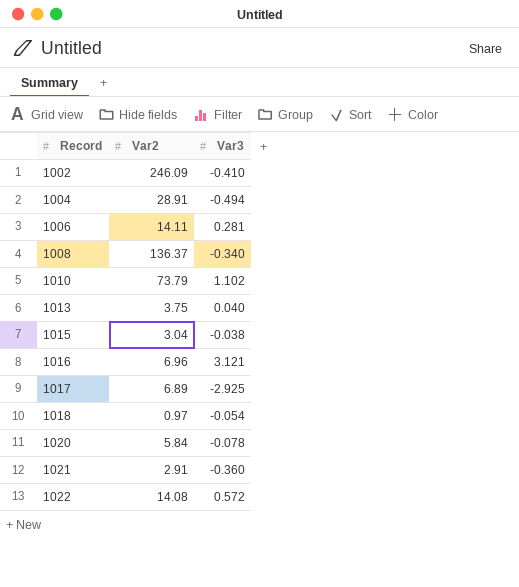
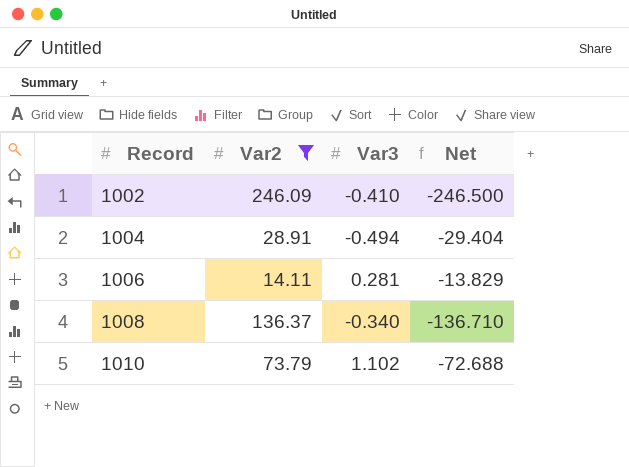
filter: none -> Var2 >= 14.11
column Net | formula: none -> [Var3] - [Var2]

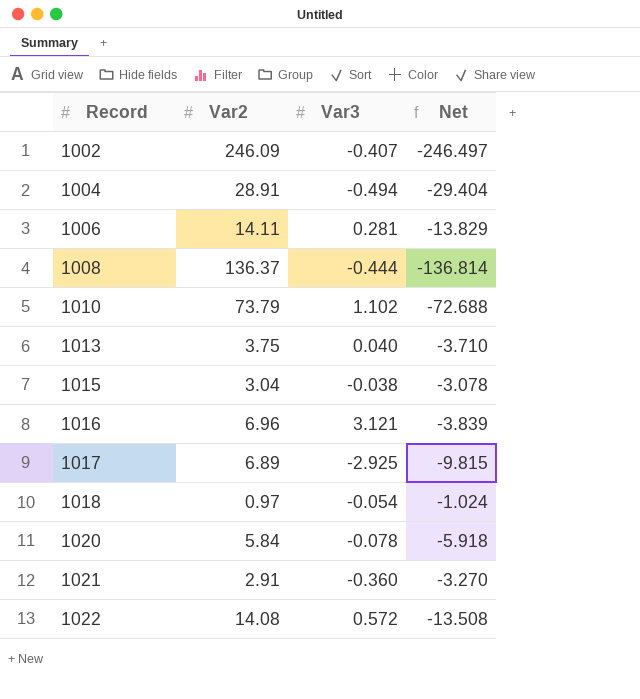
filter: Var2 >= 14.11 -> none
1002 | Var3: -0.410 -> -0.407
1002 | Net: -246.500 -> -246.497
1008 | Var3: -0.340 -> -0.444
1008 | Net: -136.710 -> -136.814

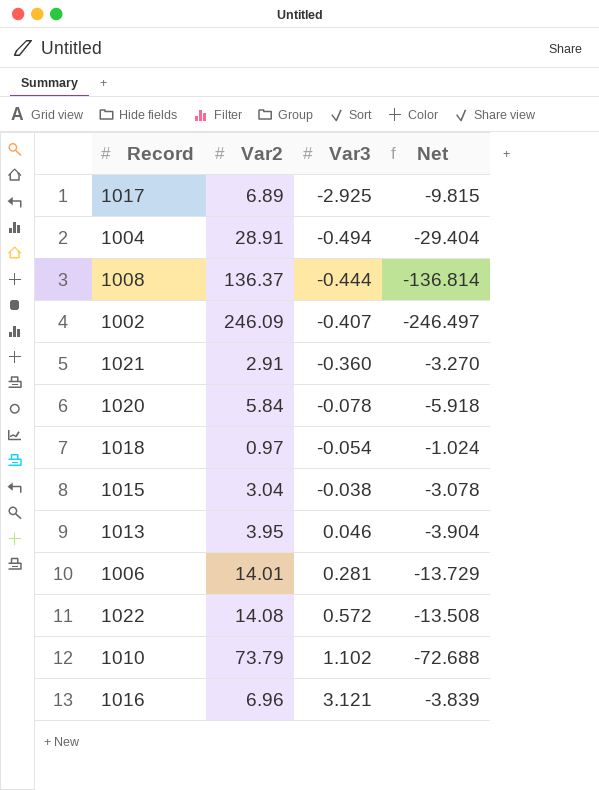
row order: Record ascending -> Var3 ascending
1013 | Var2: 3.75 -> 3.95
1013 | Var3: 0.040 -> 0.046
1013 | Net: -3.710 -> -3.904
1006 | Var2: 14.11 -> 14.01
1006 | Net: -13.829 -> -13.729

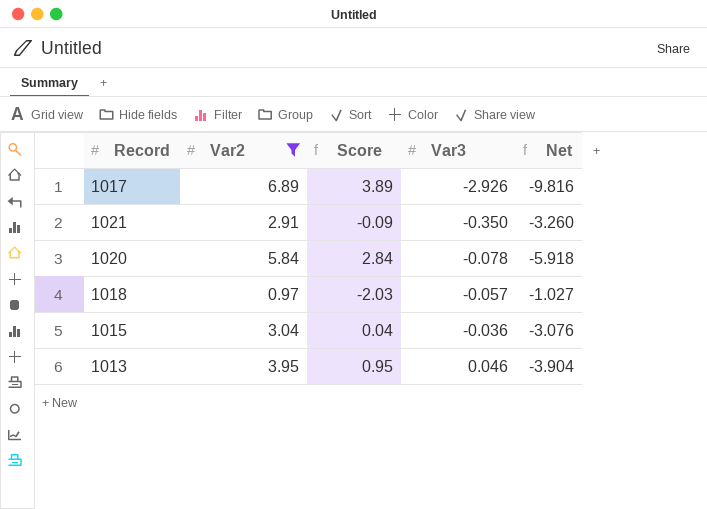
filter: none -> Var2 <= 6.89
column Score | formula: none -> [Var2] - 3
1017 | Var3: -2.925 -> -2.926
1017 | Net: -9.815 -> -9.816
1021 | Var3: -0.360 -> -0.350
1021 | Net: -3.270 -> -3.260
1018 | Var3: -0.054 -> -0.057
1018 | Net: -1.024 -> -1.027
1015 | Var3: -0.038 -> -0.036
1015 | Net: -3.078 -> -3.076

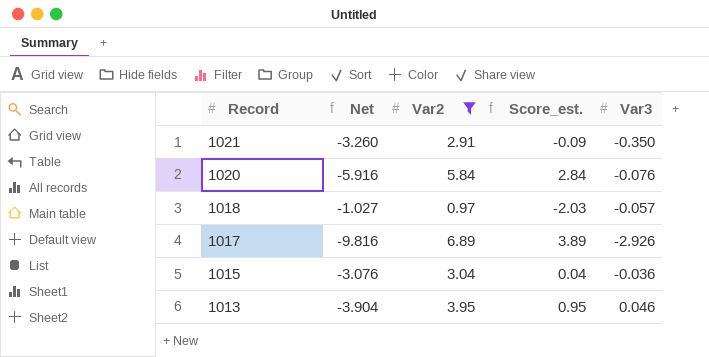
row order: Var3 ascending -> Record descending
column Net | position: 5 -> 2
column name: Score -> Score_est.
1020 | Net: -5.918 -> -5.916
1020 | Var3: -0.078 -> -0.076

